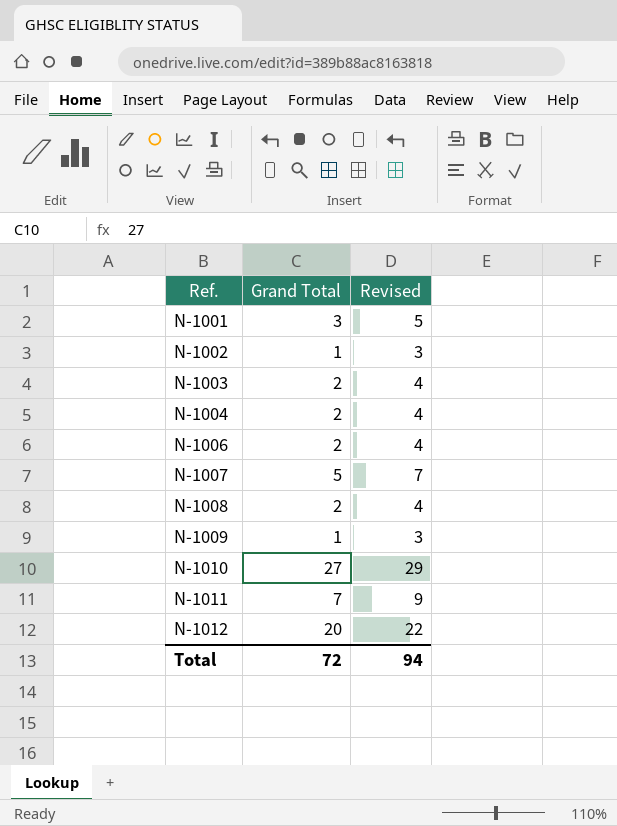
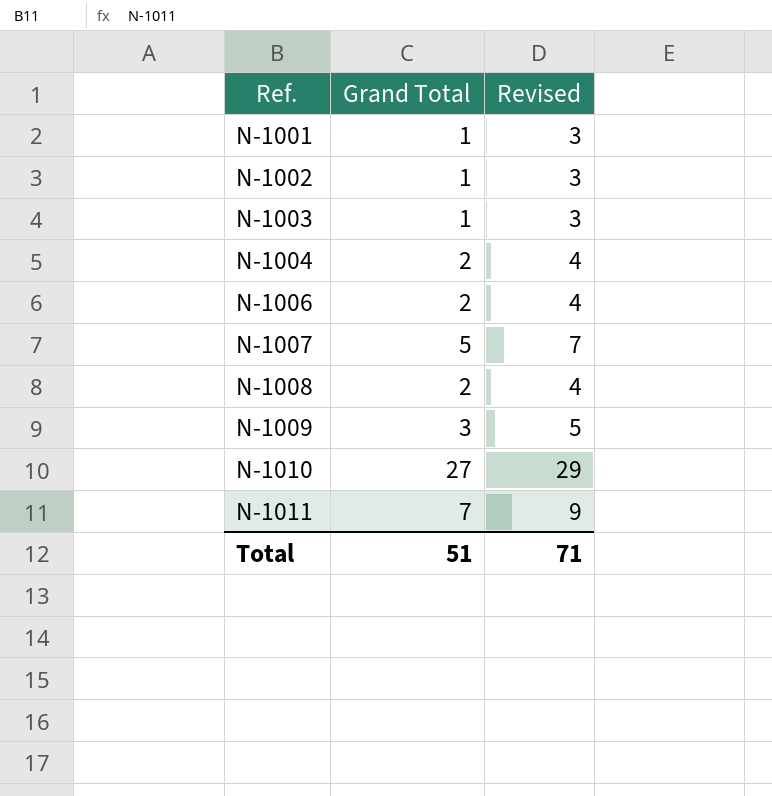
row N-1012: 20 | 22 -> none
N-1001 | Grand Total: 3 -> 1
N-1001 | Revised: 5 -> 3
N-1003 | Grand Total: 2 -> 1
N-1003 | Revised: 4 -> 3
N-1009 | Grand Total: 1 -> 3
N-1009 | Revised: 3 -> 5
Total | Grand Total: 72 -> 51
Total | Revised: 94 -> 71

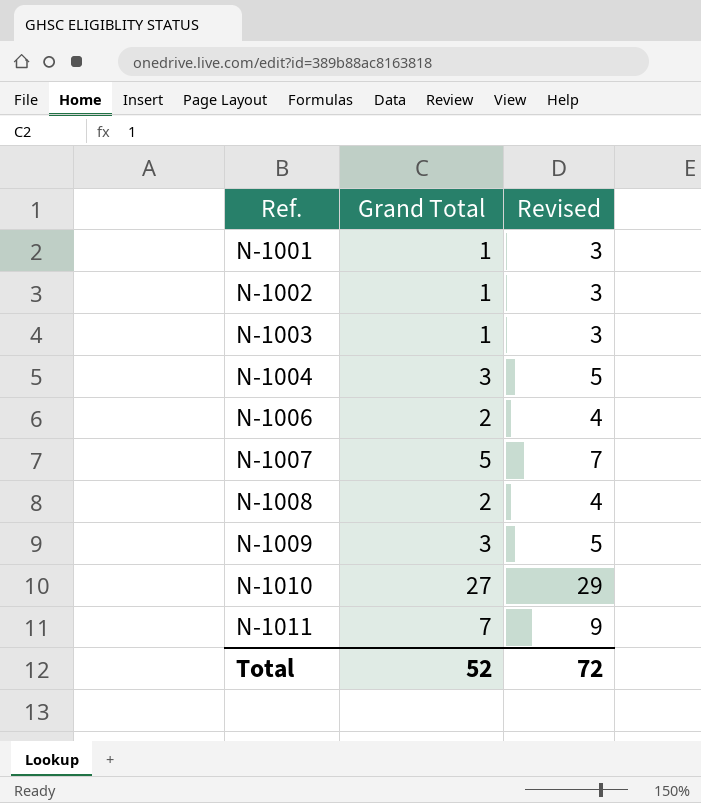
N-1004 | Grand Total: 2 -> 3
N-1004 | Revised: 4 -> 5
Total | Grand Total: 51 -> 52
Total | Revised: 71 -> 72

